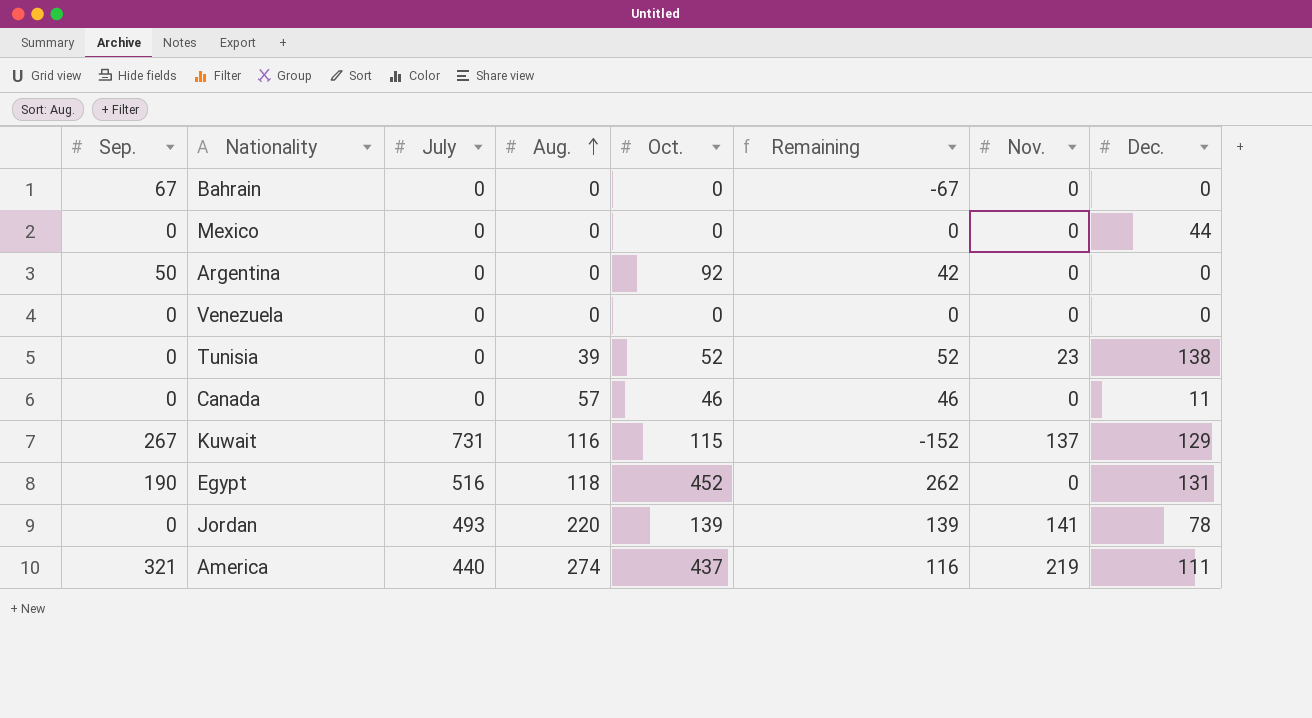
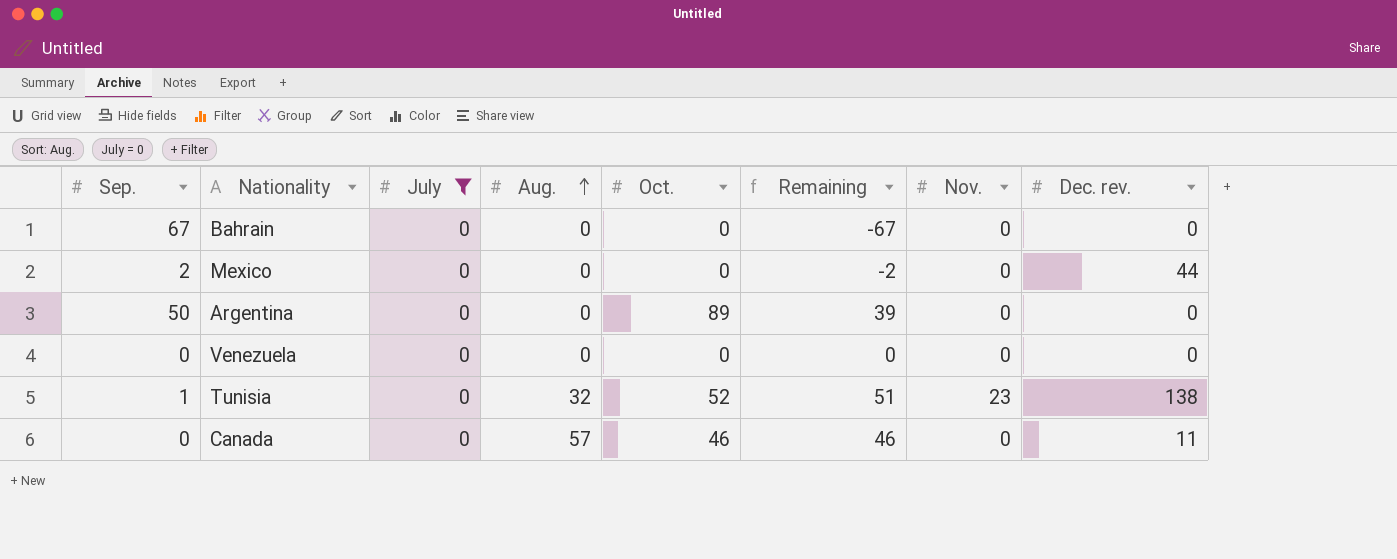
filter: none -> July = 0
column name: Dec. -> Dec. rev.
Mexico | Sep.: 0 -> 2
Mexico | Remaining: 0 -> -2
Argentina | Oct.: 92 -> 89
Argentina | Remaining: 42 -> 39
Tunisia | Sep.: 0 -> 1
Tunisia | Aug.: 39 -> 32
Tunisia | Remaining: 52 -> 51

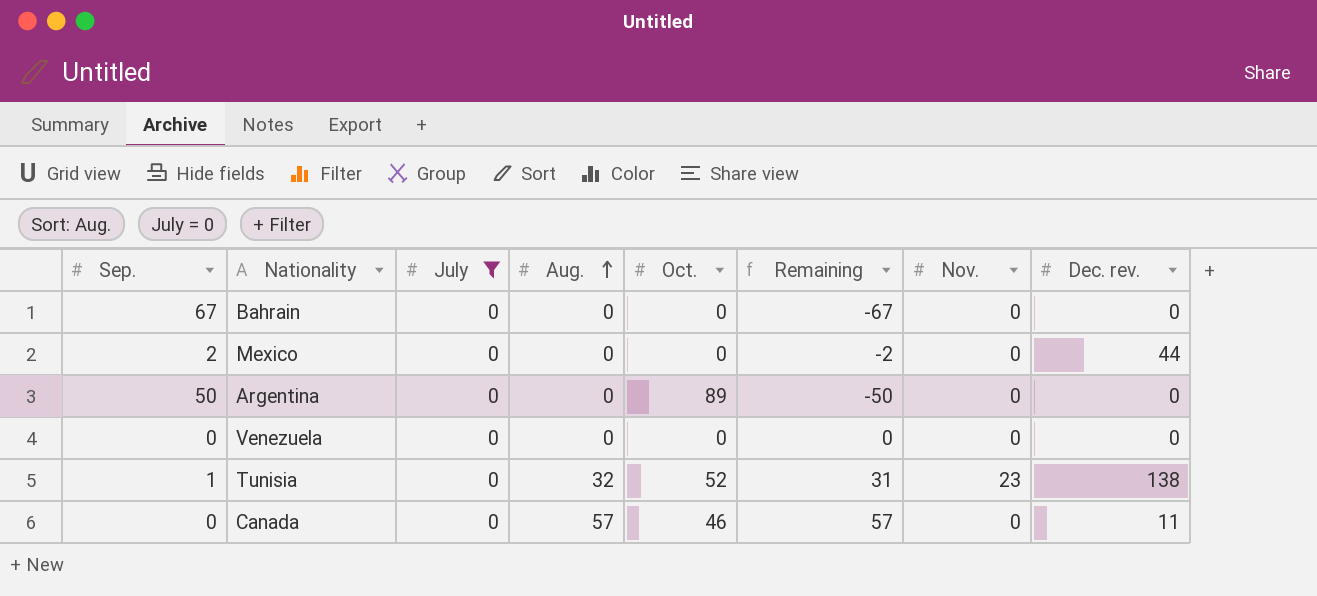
column Remaining | formula: [Oct.] - [Sep.] -> [Aug.] - [Sep.]

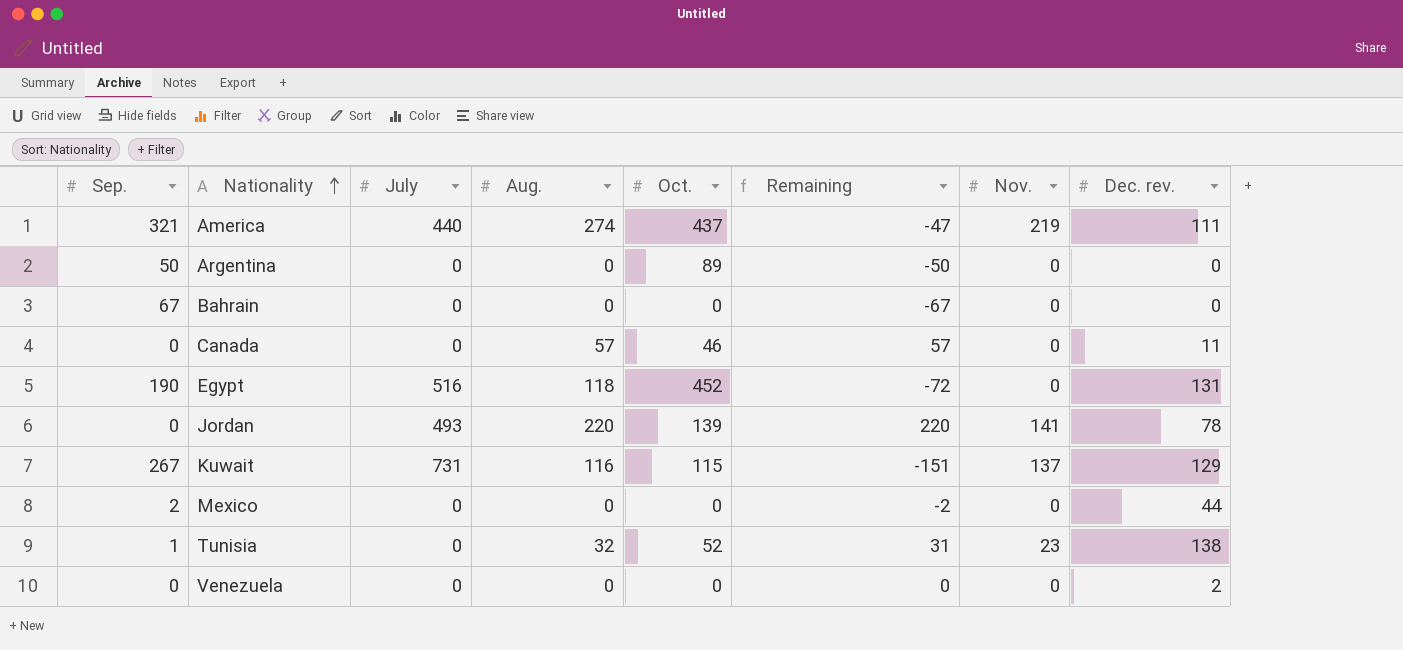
filter: July = 0 -> none
row order: Aug. ascending -> Nationality ascending
Venezuela | Dec. rev.: 0 -> 2

